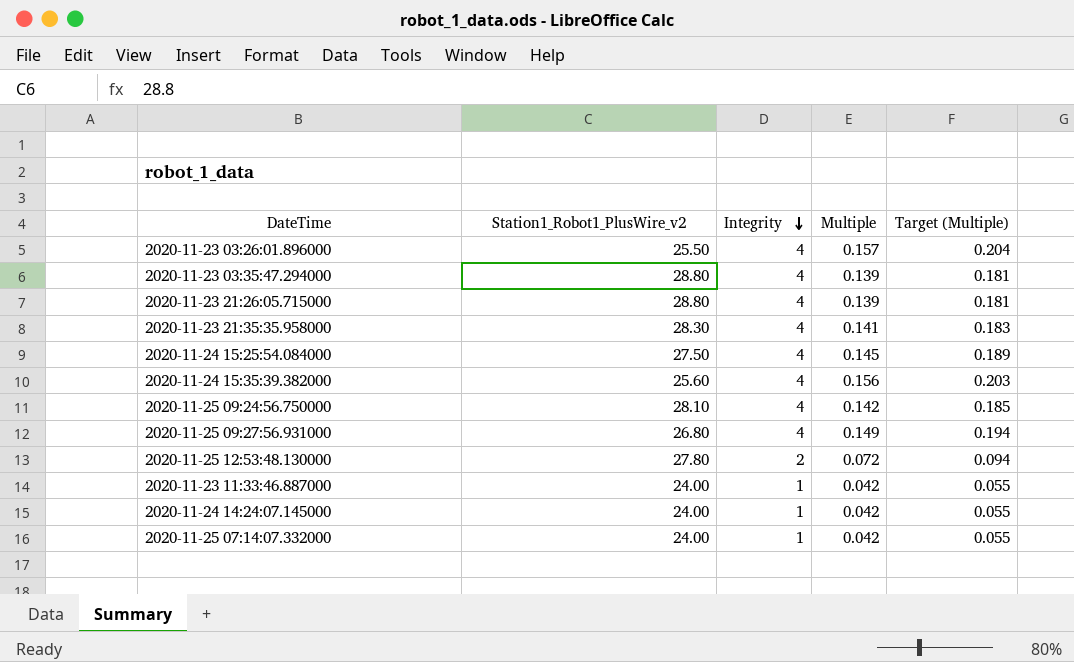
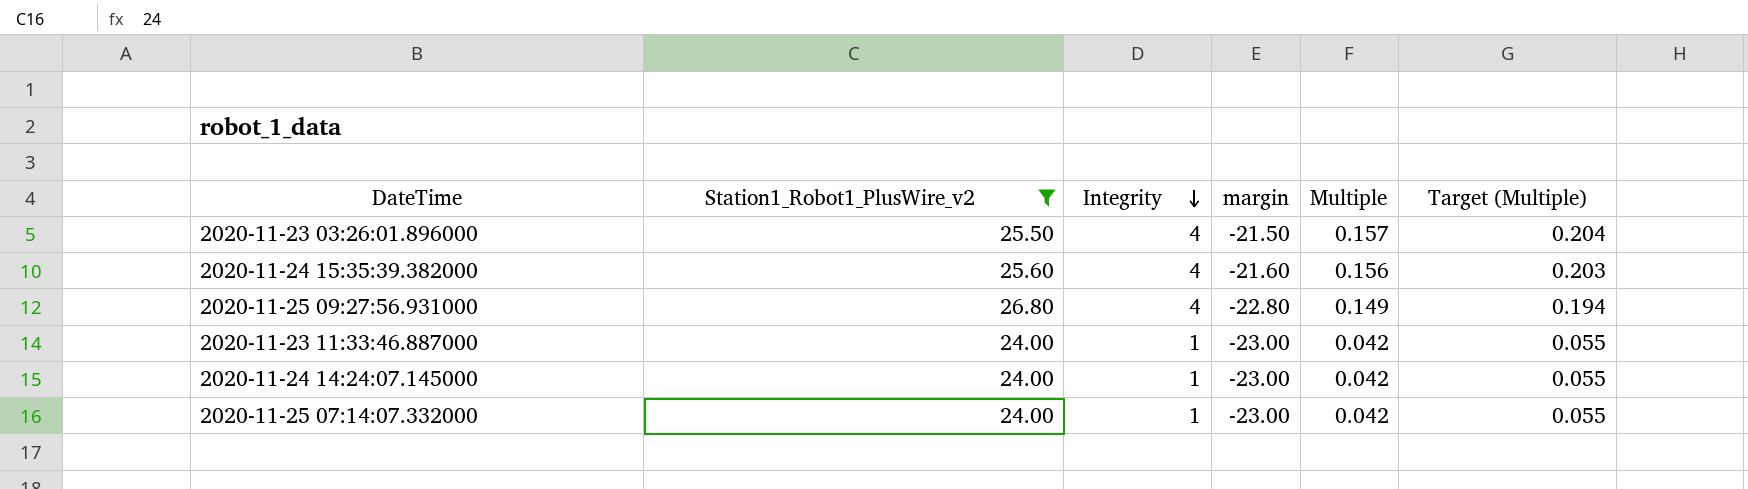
filter: none -> Station1_Robot1_PlusWire_v2 <= 26.80
column margin | formula: none -> [Integrity] - [Station1_Robot1_PlusWire_v2]

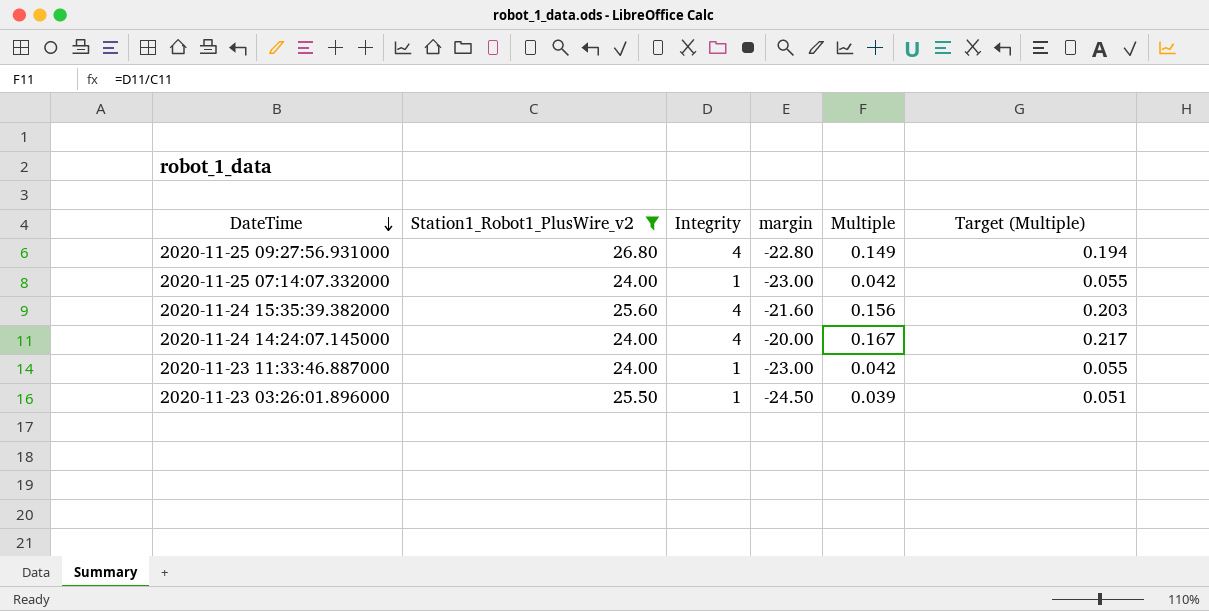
row order: Integrity descending -> DateTime descending
2020-11-24 14:24:07.145000 | Integrity: 1 -> 4
2020-11-24 14:24:07.145000 | margin: -23.00 -> -20.00
2020-11-24 14:24:07.145000 | Multiple: 0.042 -> 0.167
2020-11-24 14:24:07.145000 | Target (Multiple): 0.055 -> 0.217
2020-11-23 03:26:01.896000 | Integrity: 4 -> 1
2020-11-23 03:26:01.896000 | margin: -21.50 -> -24.50
2020-11-23 03:26:01.896000 | Multiple: 0.157 -> 0.039
2020-11-23 03:26:01.896000 | Target (Multiple): 0.204 -> 0.051

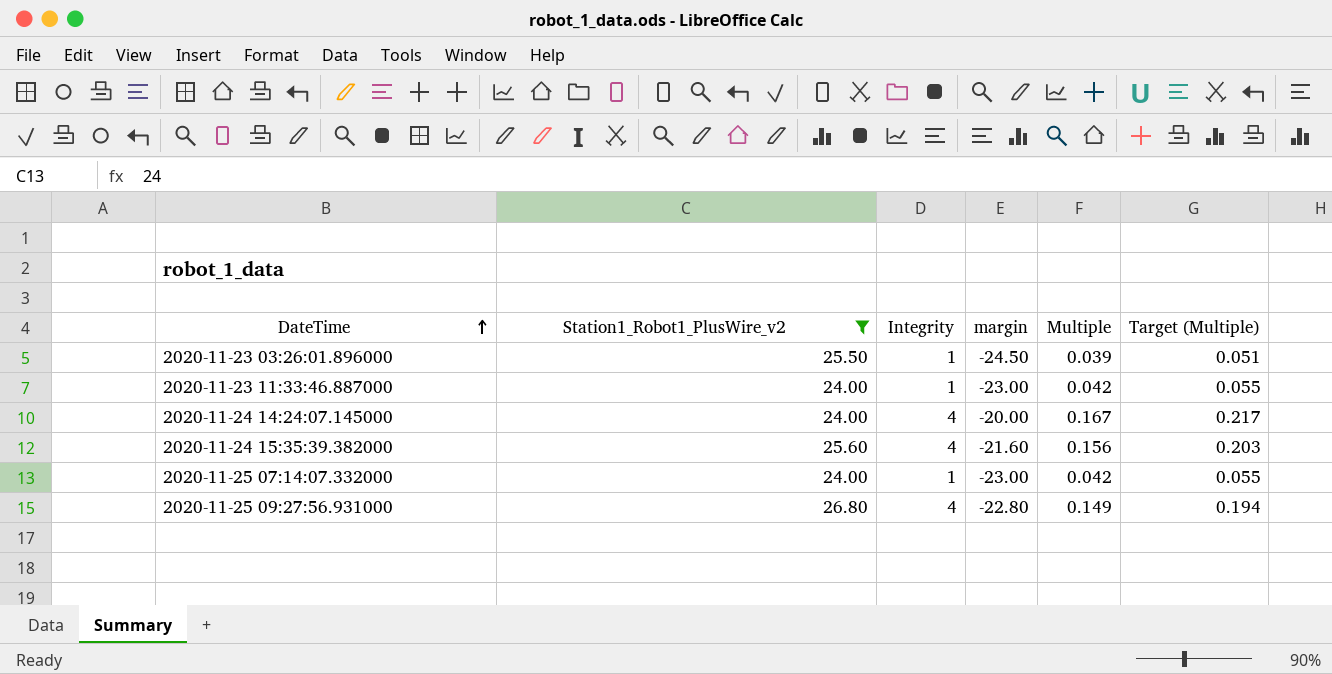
row order: DateTime descending -> DateTime ascending

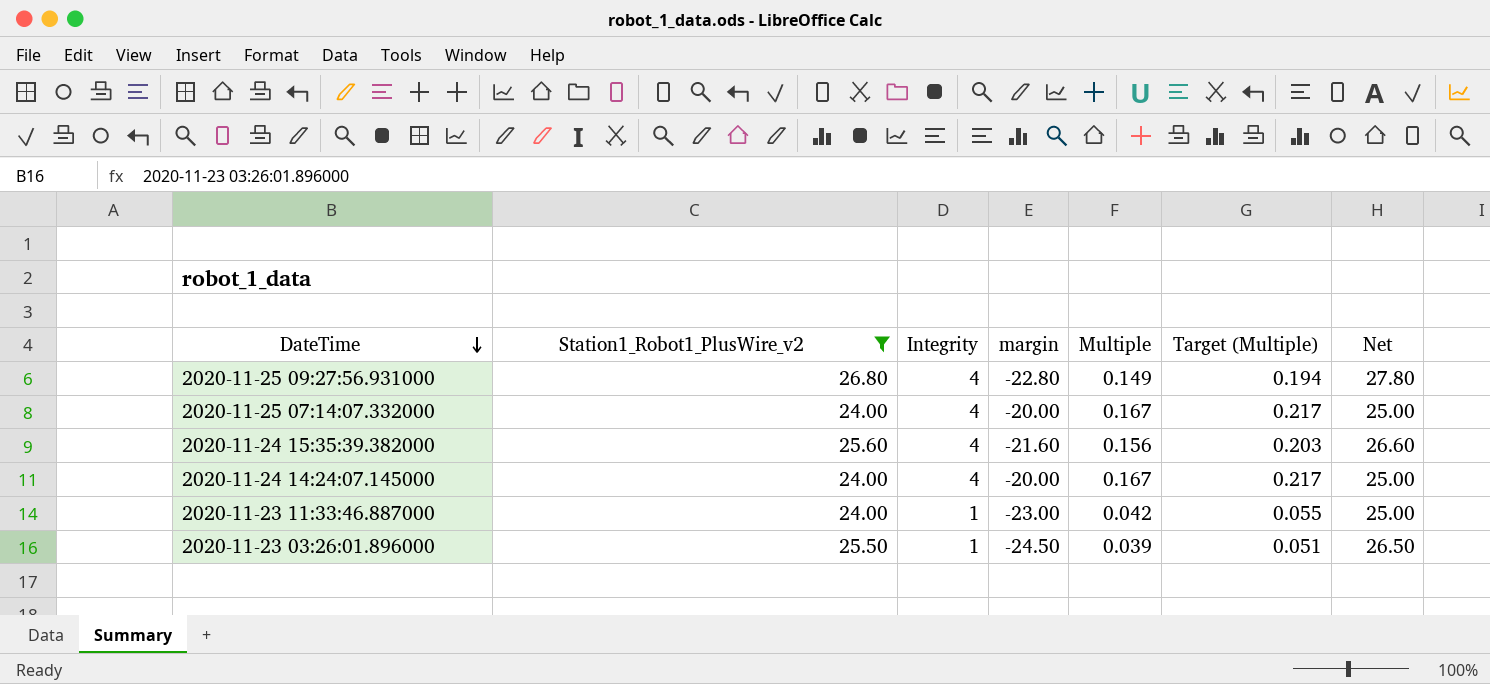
row order: DateTime ascending -> DateTime descending
column Net | formula: none -> [Station1_Robot1_PlusWire_v2] + 1
2020-11-25 07:14:07.332000 | Integrity: 1 -> 4
2020-11-25 07:14:07.332000 | margin: -23.00 -> -20.00
2020-11-25 07:14:07.332000 | Multiple: 0.042 -> 0.167
2020-11-25 07:14:07.332000 | Target (Multiple): 0.055 -> 0.217

